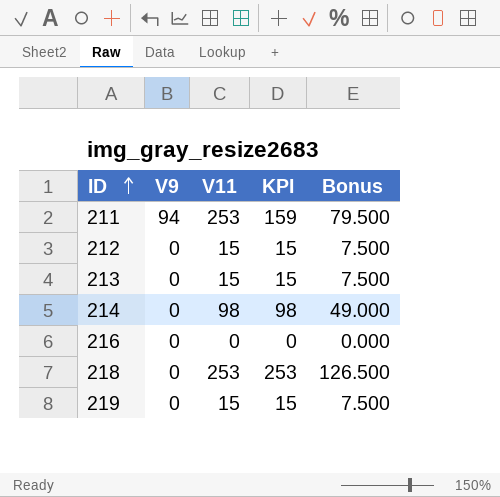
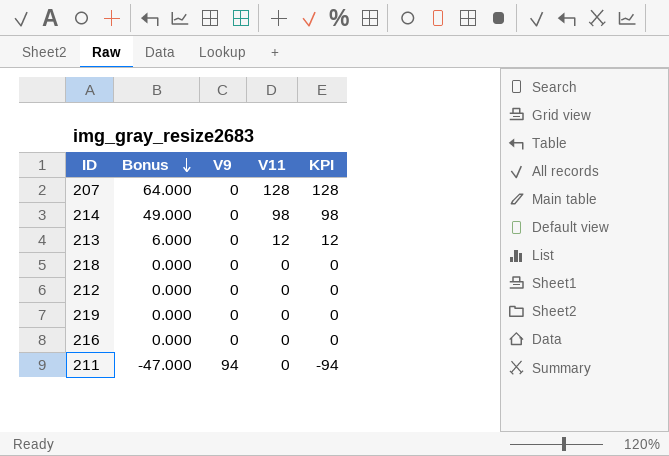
row order: ID ascending -> Bonus descending
column Bonus | position: 5 -> 2
row 207: none -> 64.000 | 0 | 128 | 128
213 | Bonus: 7.500 -> 6.000
213 | V11: 15 -> 12
213 | KPI: 15 -> 12
218 | Bonus: 126.500 -> 0.000
218 | V11: 253 -> 0
218 | KPI: 253 -> 0
212 | Bonus: 7.500 -> 0.000
212 | V11: 15 -> 0
212 | KPI: 15 -> 0
219 | Bonus: 7.500 -> 0.000
219 | V11: 15 -> 0
219 | KPI: 15 -> 0
211 | Bonus: 79.500 -> -47.000
211 | V11: 253 -> 0
211 | KPI: 159 -> -94

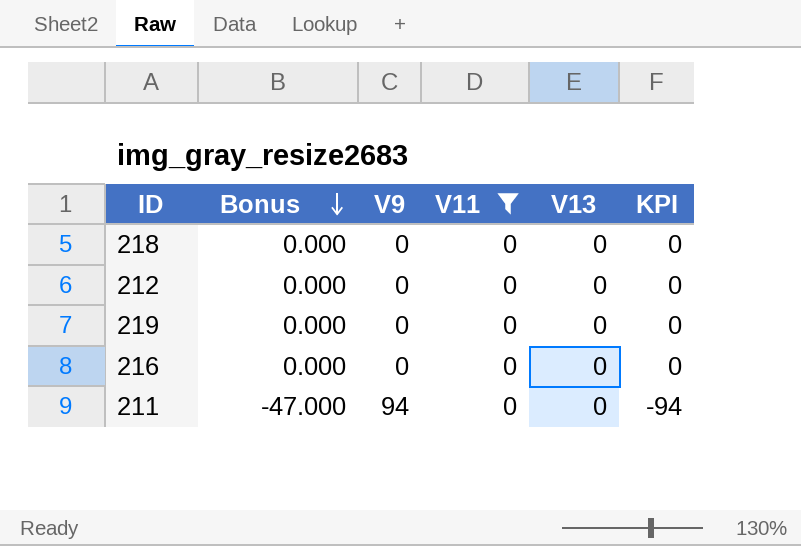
filter: none -> V11 = 0
column V13 | position: none -> 5

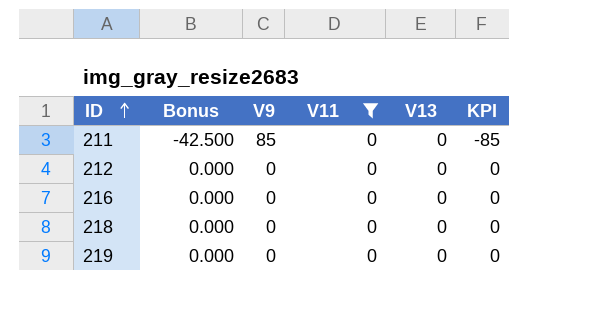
row order: Bonus descending -> ID ascending
211 | Bonus: -47.000 -> -42.500
211 | V9: 94 -> 85
211 | KPI: -94 -> -85

